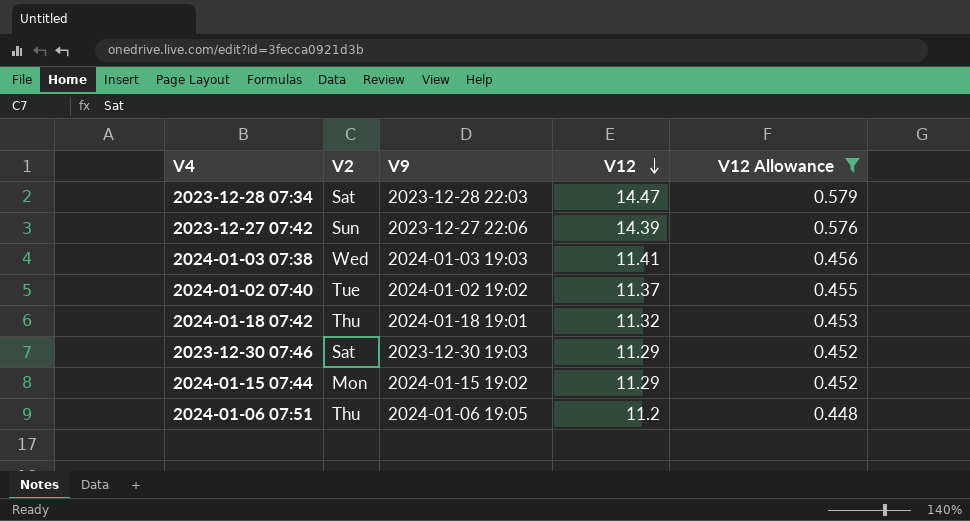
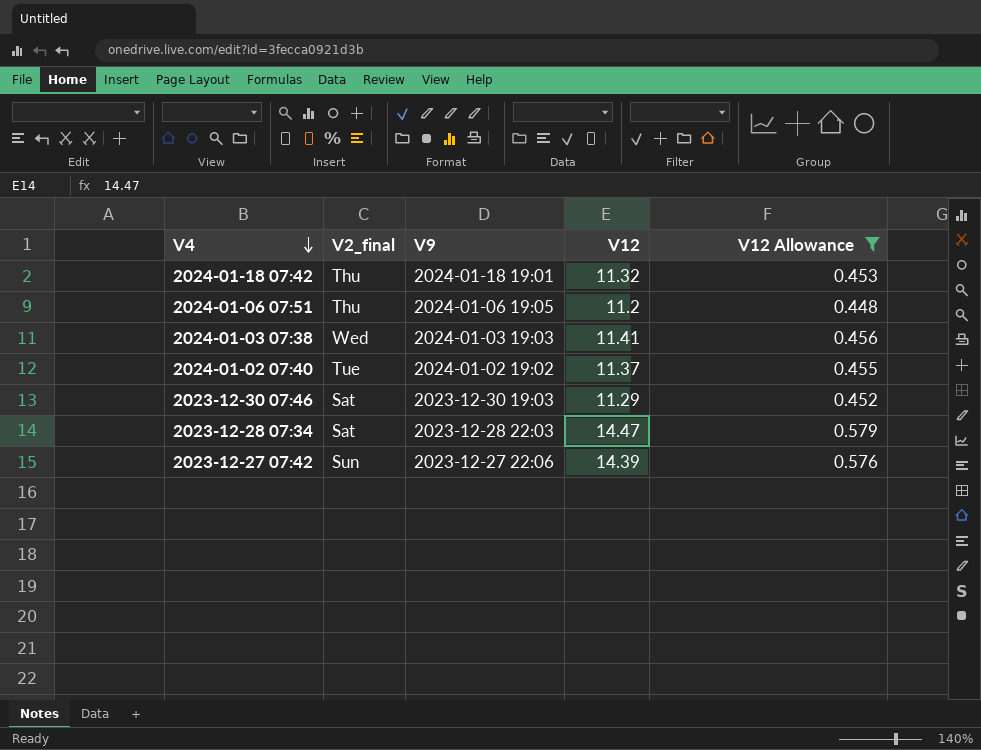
row order: V12 descending -> V4 descending
column name: V2 -> V2_final
row 2024-01-15 07:44: Mon | 2024-01-15 19:02 | 11.29 | 0.452 -> none

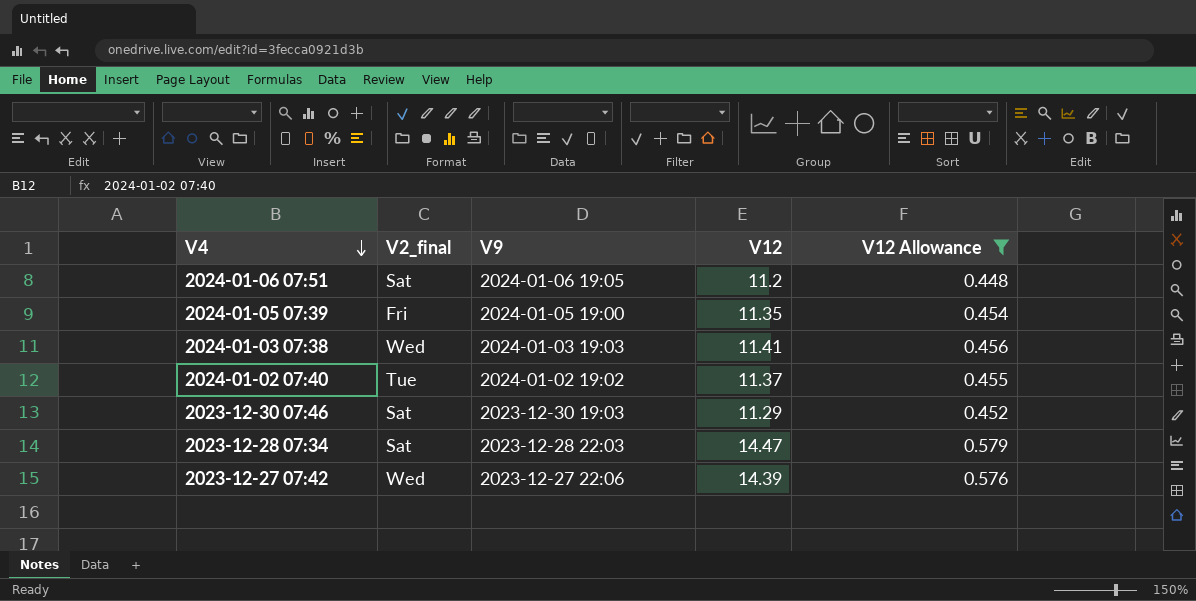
row 2024-01-18 07:42: Thu | 2024-01-18 19:01 | 11.32 | 0.453 -> none
2024-01-06 07:51 | V2_final: Thu -> Sat
row 2024-01-05 07:39: none -> Fri | 2024-01-05 19:00 | 11.35 | 0.454
2023-12-27 07:42 | V2_final: Sun -> Wed

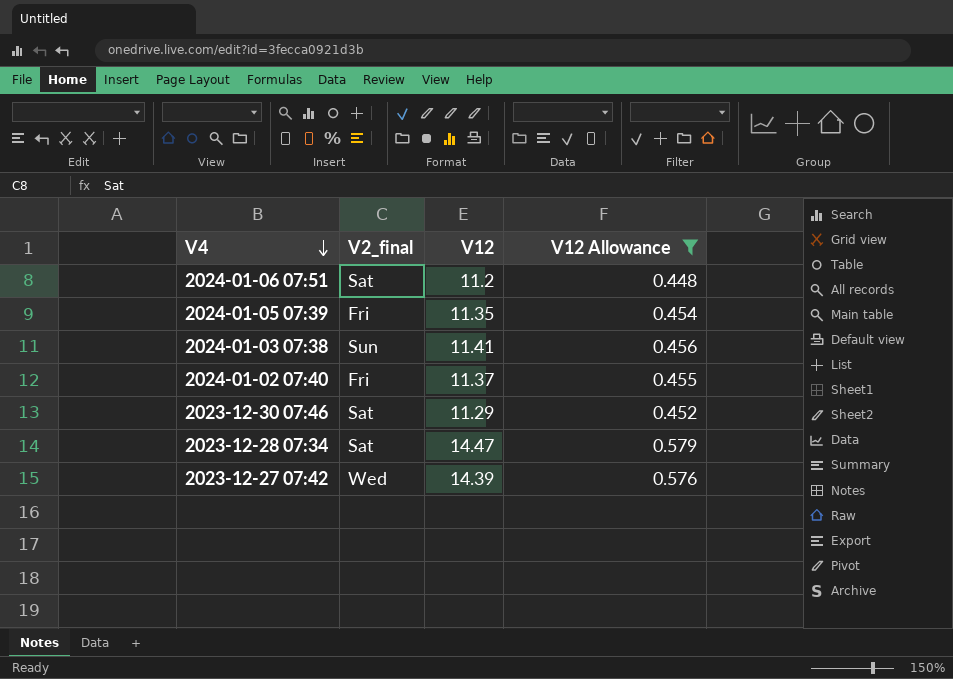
column V9 | position: 3 -> none
2024-01-03 07:38 | V2_final: Wed -> Sun
2024-01-02 07:40 | V2_final: Tue -> Fri

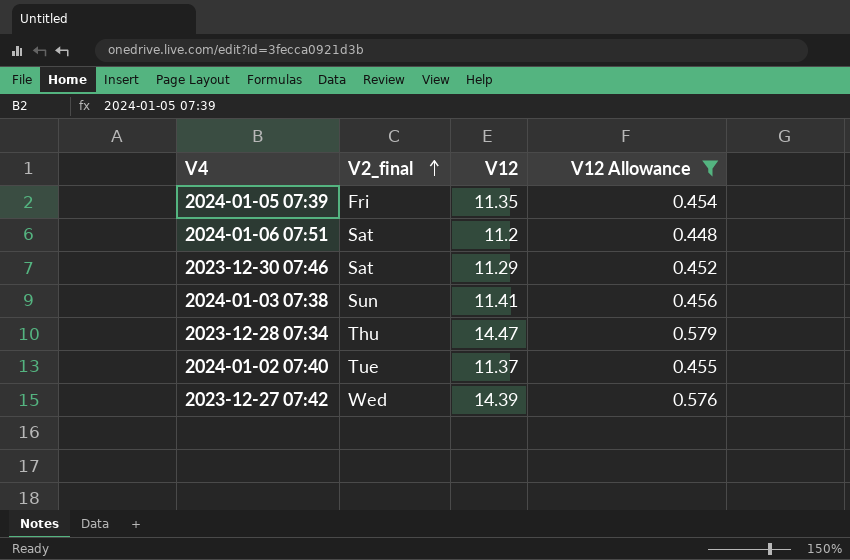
row order: V4 descending -> V2_final ascending
2023-12-28 07:34 | V2_final: Sat -> Thu
2024-01-02 07:40 | V2_final: Fri -> Tue

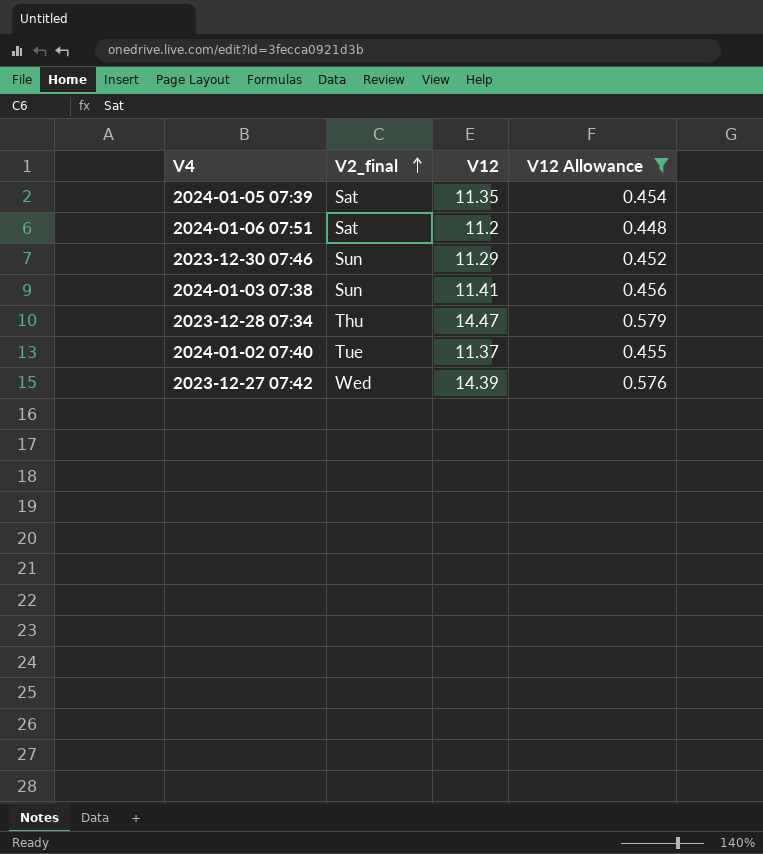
2024-01-05 07:39 | V2_final: Fri -> Sat
2023-12-30 07:46 | V2_final: Sat -> Sun

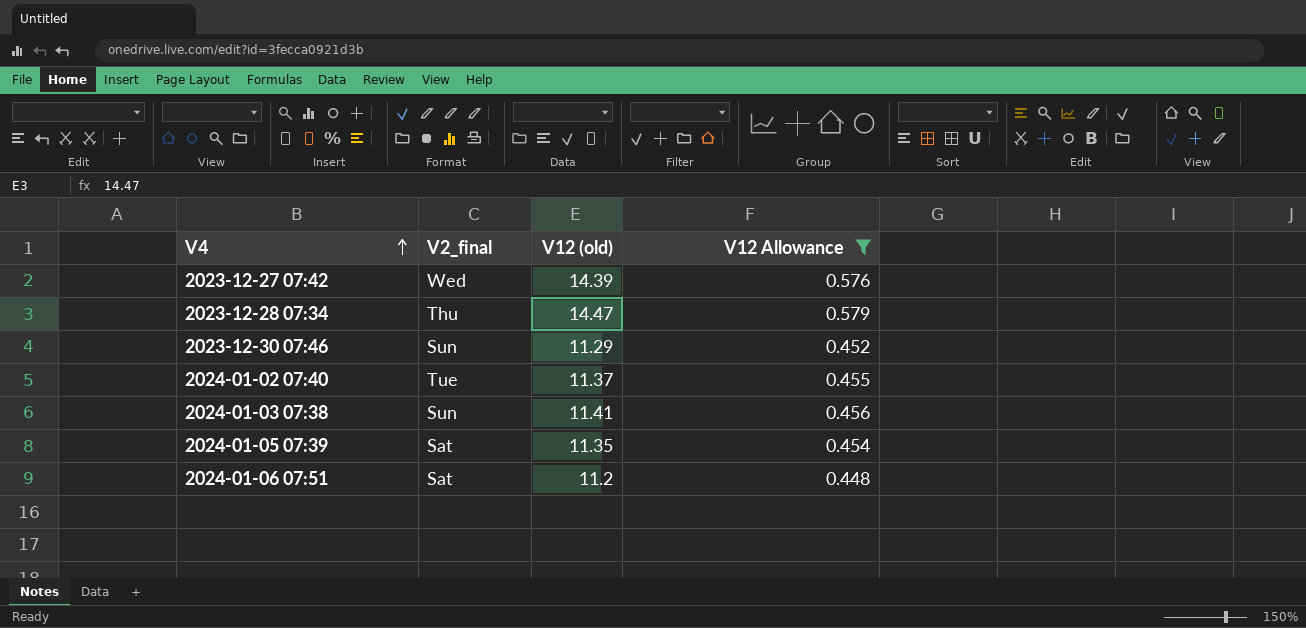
row order: V2_final ascending -> V4 ascending
column name: V12 -> V12 (old)

